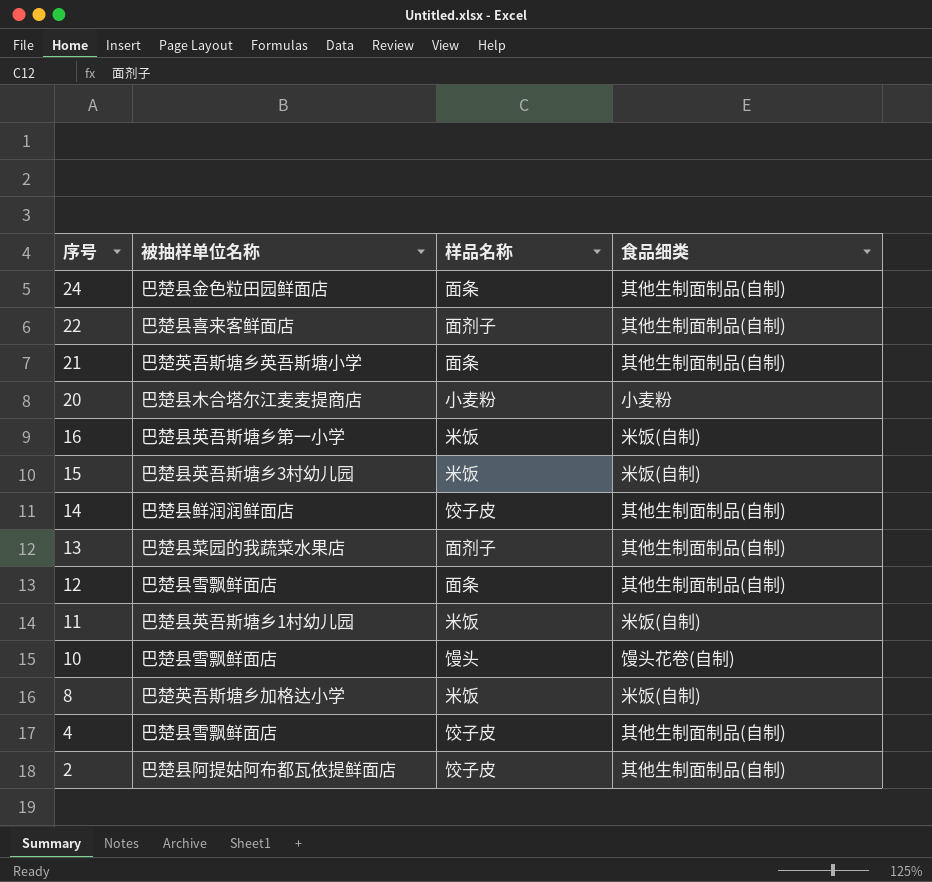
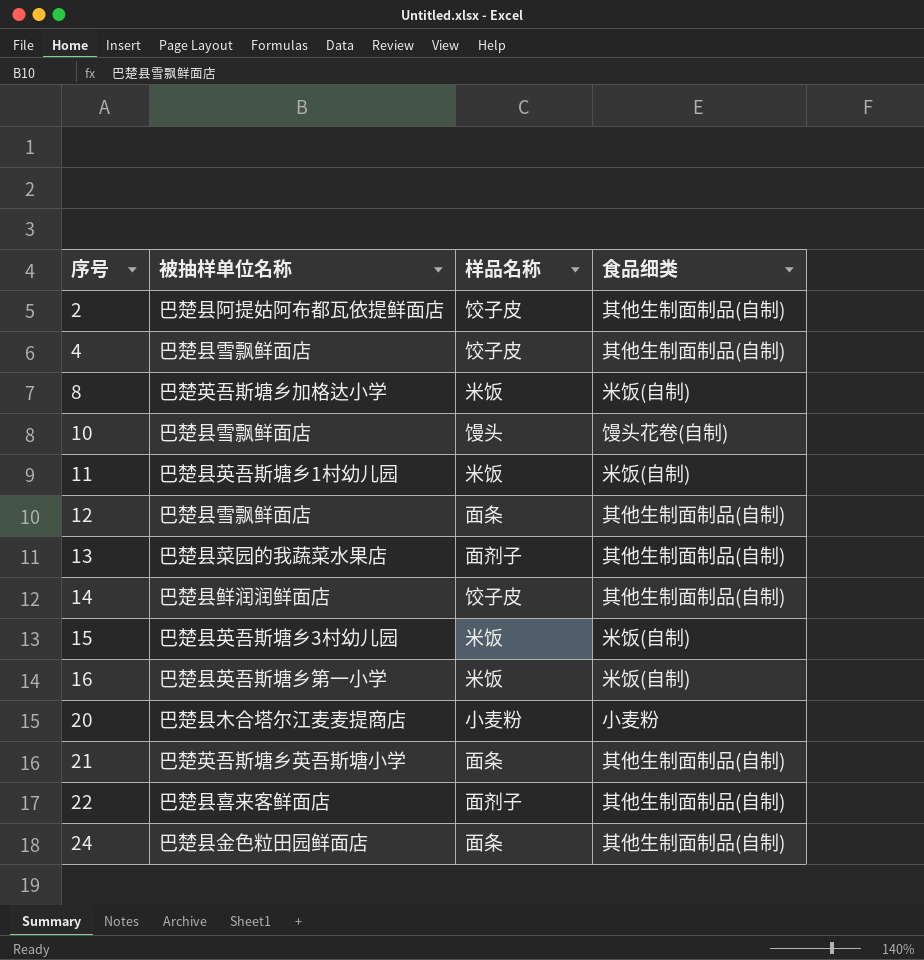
row order: 序号 descending -> 序号 ascending

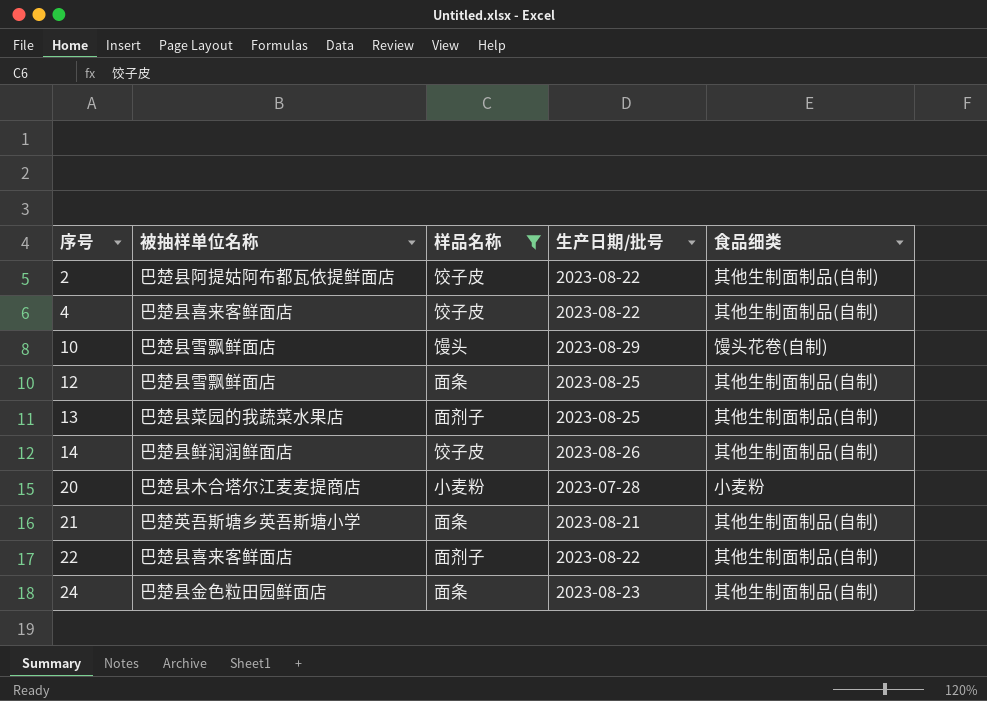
filter: none -> 样品名称 != 米饭
column 生产日期/批号 | position: none -> 4
4 | 被抽样单位名称: 巴楚县雪飘鲜面店 -> 巴楚县喜来客鲜面店

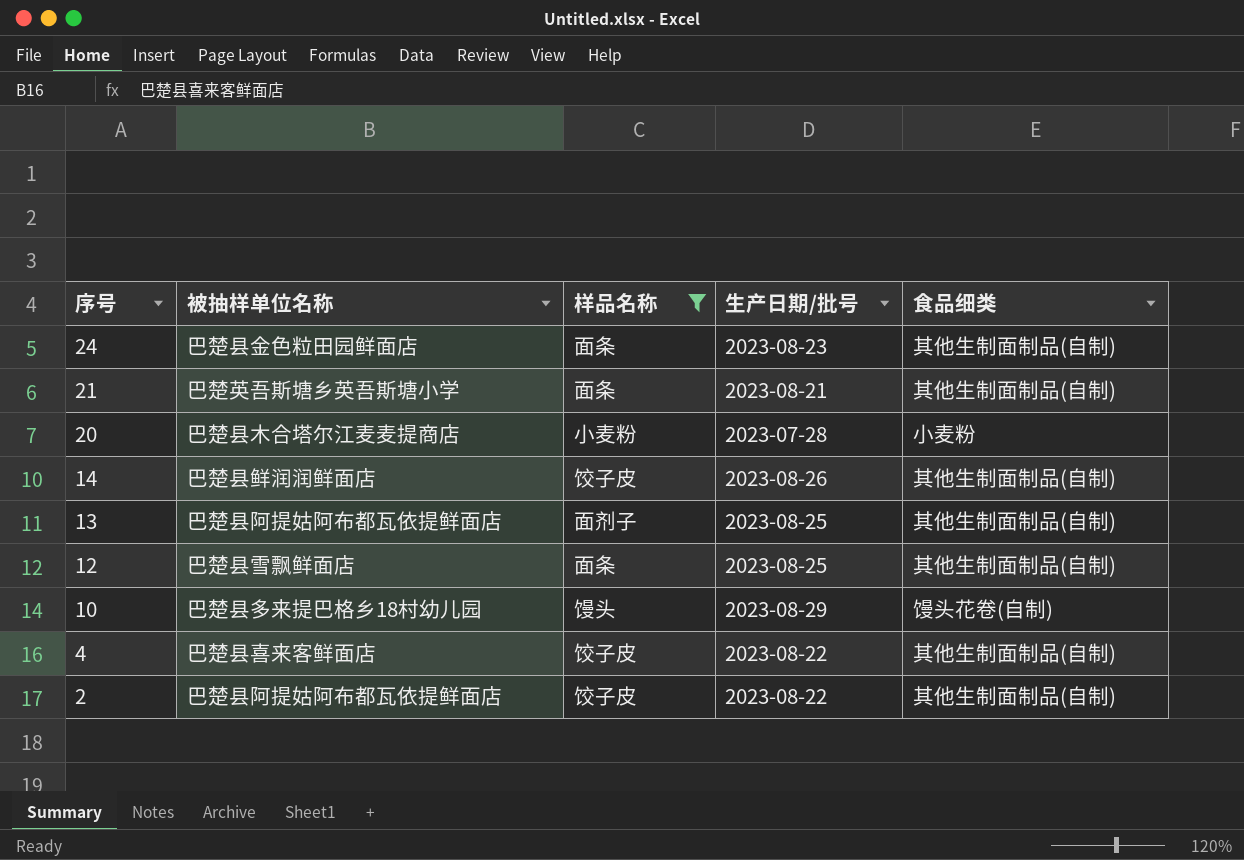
row order: 序号 ascending -> 序号 descending
row 22: 巴楚县喜来客鲜面店 | 面剂子 | 2023-08-22 | 其他生制面制品(自制) -> none
13 | 被抽样单位名称: 巴楚县菜园的我蔬菜水果店 -> 巴楚县阿提姑阿布都瓦依提鲜面店
10 | 被抽样单位名称: 巴楚县雪飘鲜面店 -> 巴楚县多来提巴格乡18村幼儿园

